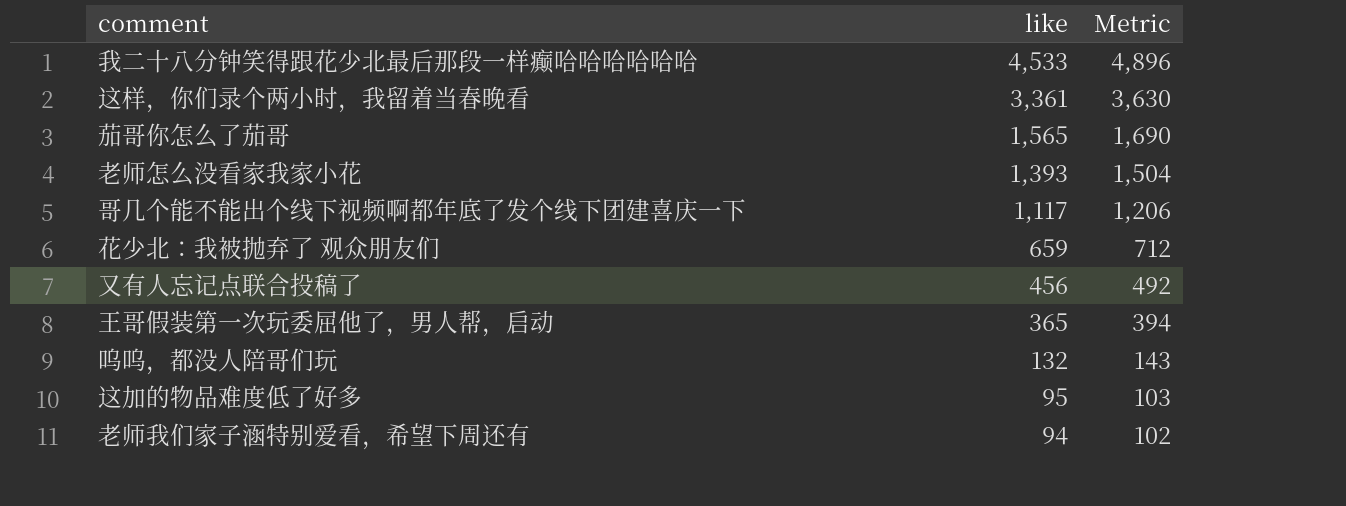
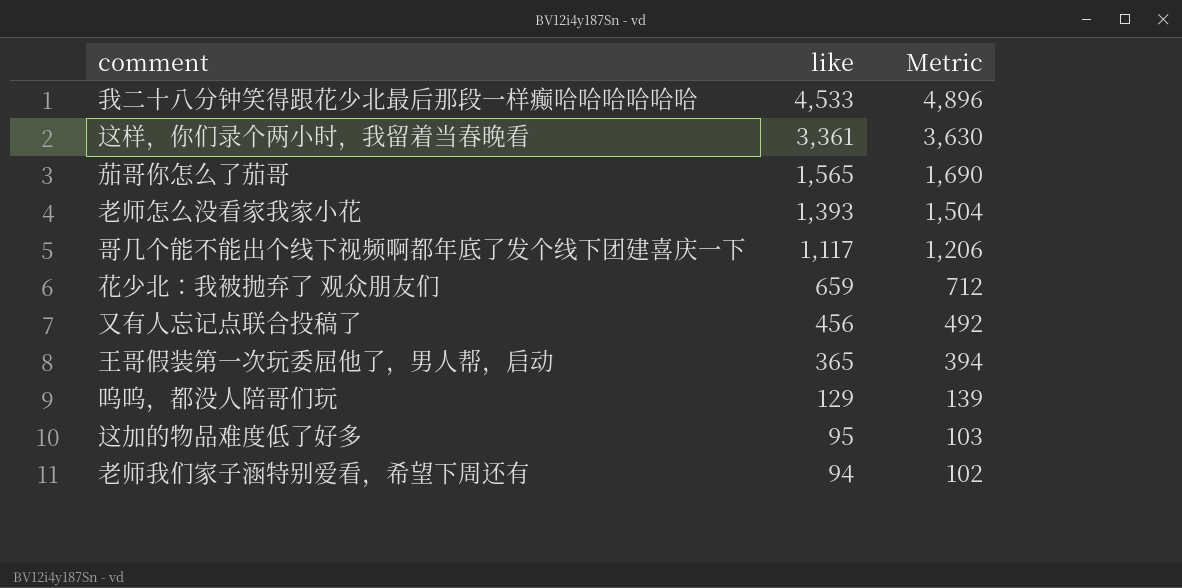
呜呜，都没人陪哥们玩 | like: 132 -> 129
呜呜，都没人陪哥们玩 | Metric: 143 -> 139

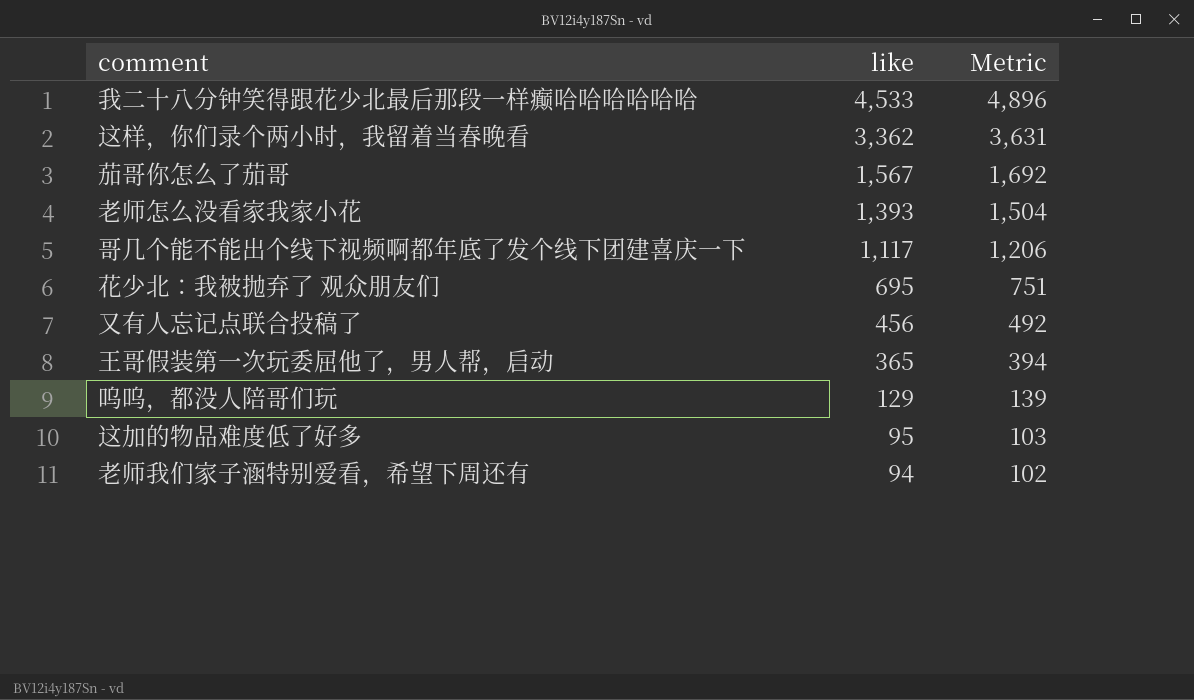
这样，你们录个两小时，我留着当春晚看 | like: 3,361 -> 3,362
这样，你们录个两小时，我留着当春晚看 | Metric: 3,630 -> 3,631
茄哥你怎么了茄哥 | like: 1,565 -> 1,567
茄哥你怎么了茄哥 | Metric: 1,690 -> 1,692
花少北：我被抛弃了 观众朋友们 | like: 659 -> 695
花少北：我被抛弃了 观众朋友们 | Metric: 712 -> 751

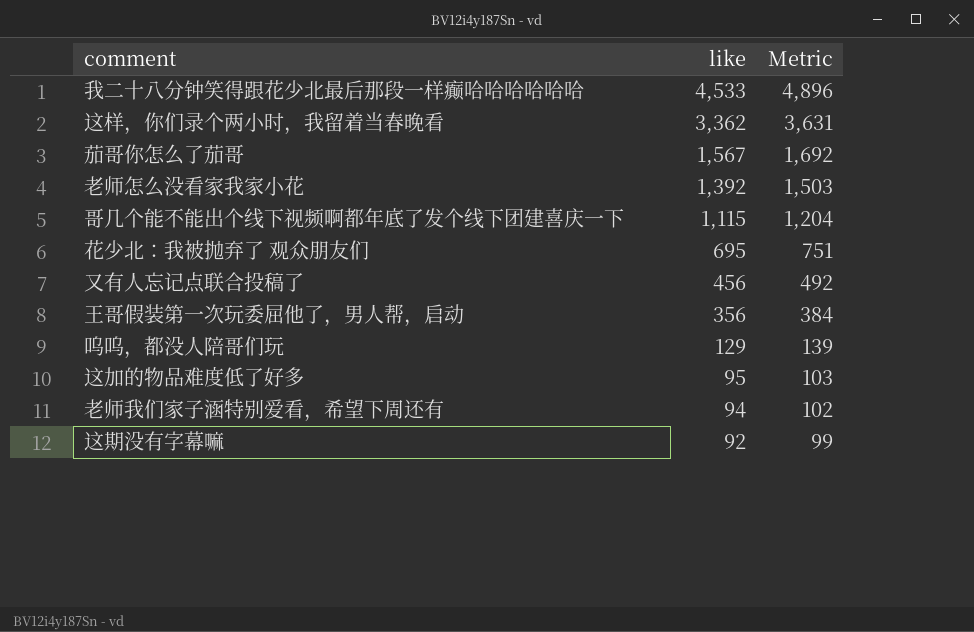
老师怎么没看家我家小花 | like: 1,393 -> 1,392
老师怎么没看家我家小花 | Metric: 1,504 -> 1,503
哥几个能不能出个线下视频啊都年底了发个线下团建喜庆一下 | like: 1,117 -> 1,115
哥几个能不能出个线下视频啊都年底了发个线下团建喜庆一下 | Metric: 1,206 -> 1,204
王哥假装第一次玩委屈他了，男人帮，启动 | like: 365 -> 356
王哥假装第一次玩委屈他了，男人帮，启动 | Metric: 394 -> 384
row 这期没有字幕嘛: none -> 92 | 99

